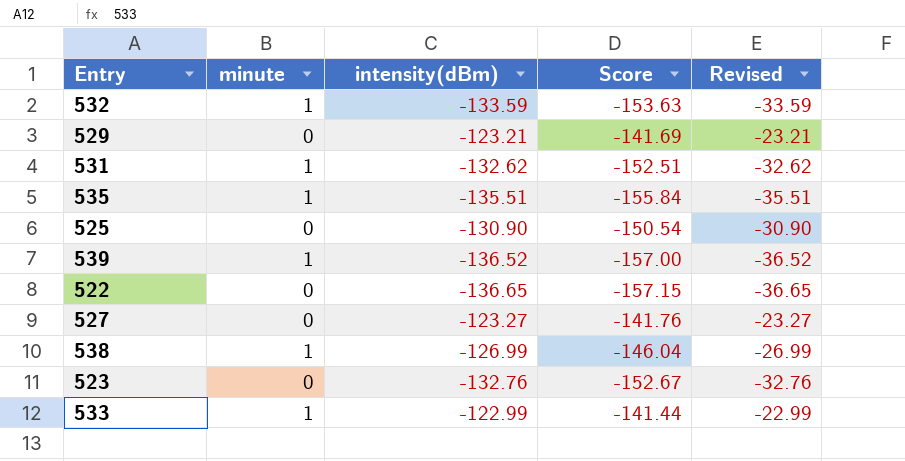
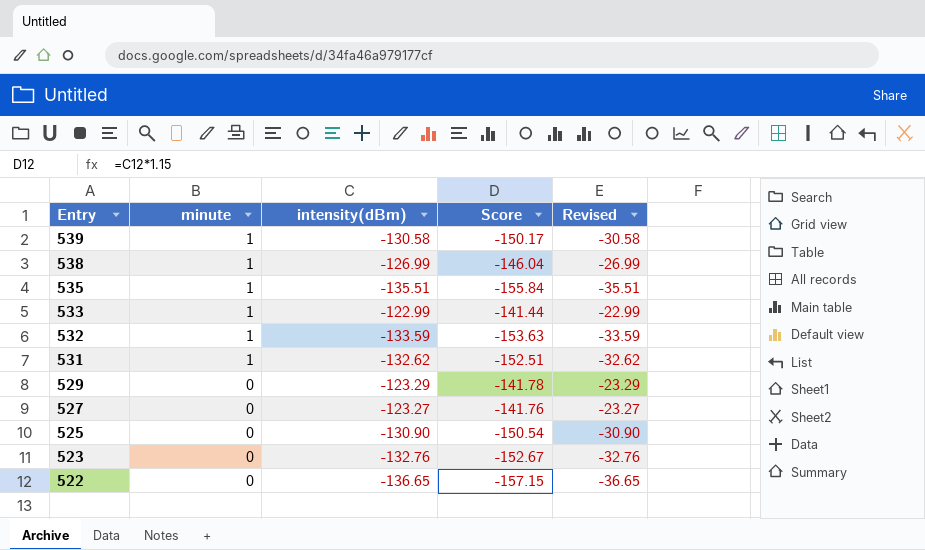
row order: none -> Entry descending
539 | intensity(dBm): -136.52 -> -130.58
539 | Score: -157.00 -> -150.17
539 | Revised: -36.52 -> -30.58
529 | intensity(dBm): -123.21 -> -123.29
529 | Score: -141.69 -> -141.78
529 | Revised: -23.21 -> -23.29

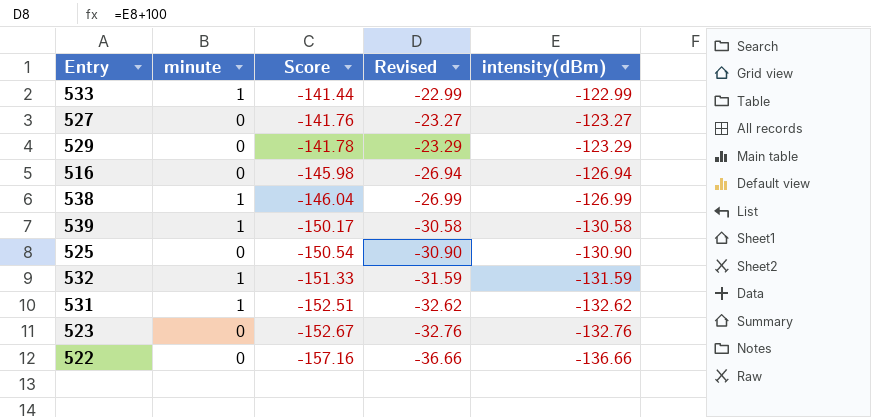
row order: Entry descending -> Score descending
column intensity(dBm) | position: 3 -> 5
row 535: 1 | -135.51 | -155.84 | -35.51 -> none
row 516: none -> 0 | -145.98 | -26.94 | -126.94
532 | Score: -153.63 -> -151.33
532 | Revised: -33.59 -> -31.59
532 | intensity(dBm): -133.59 -> -131.59
522 | Score: -157.15 -> -157.16
522 | Revised: -36.65 -> -36.66
522 | intensity(dBm): -136.65 -> -136.66

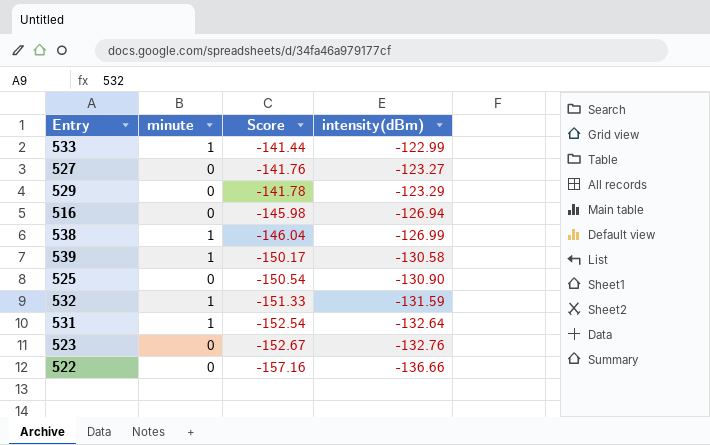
column Revised | formula: [intensity(dBm)] + 100 -> none
531 | Score: -152.51 -> -152.54
531 | intensity(dBm): -132.62 -> -132.64

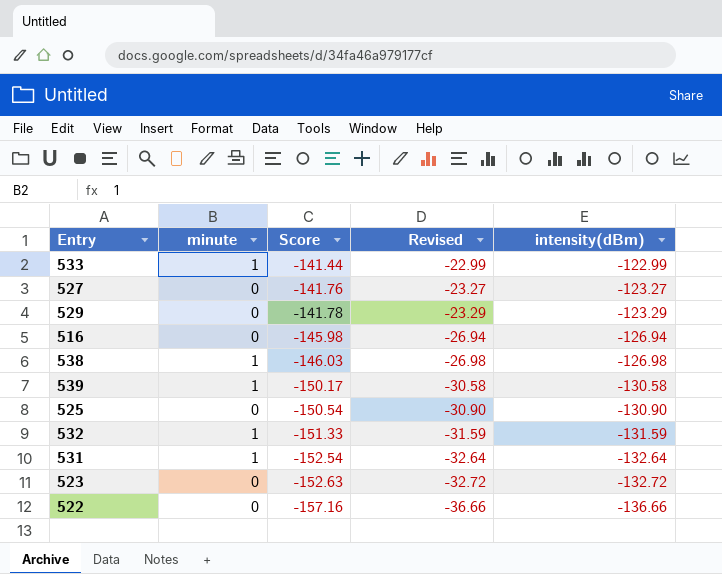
column Revised | formula: none -> [intensity(dBm)] + 100
538 | Score: -146.04 -> -146.03
538 | intensity(dBm): -126.99 -> -126.98
523 | Score: -152.67 -> -152.63
523 | intensity(dBm): -132.76 -> -132.72

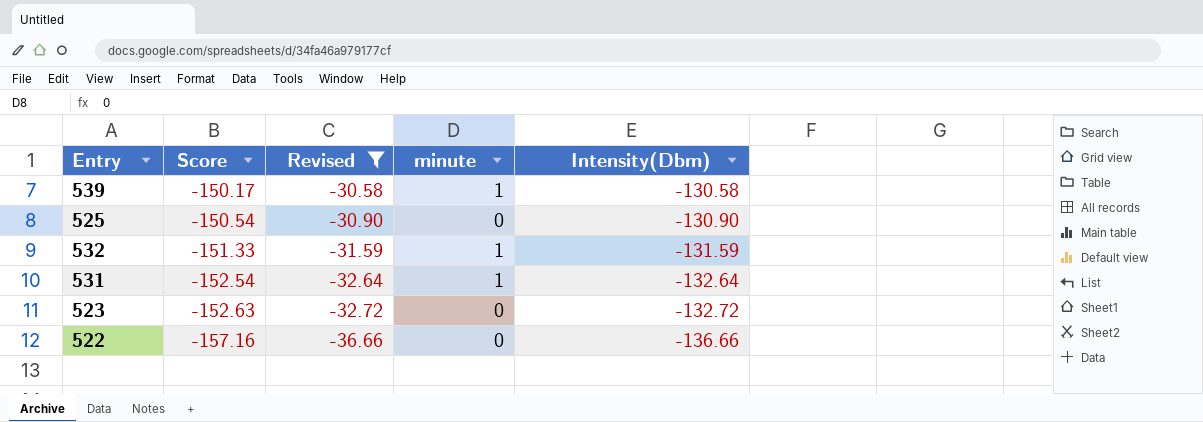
filter: none -> Revised <= -30.58
column minute | position: 2 -> 4
column name: intensity(dBm) -> Intensity(Dbm)

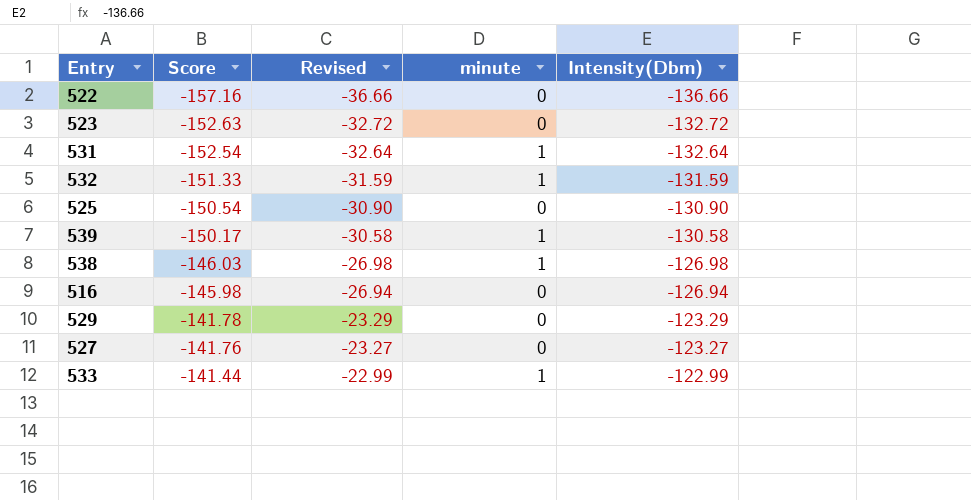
filter: Revised <= -30.58 -> none
row order: Score descending -> Score ascending

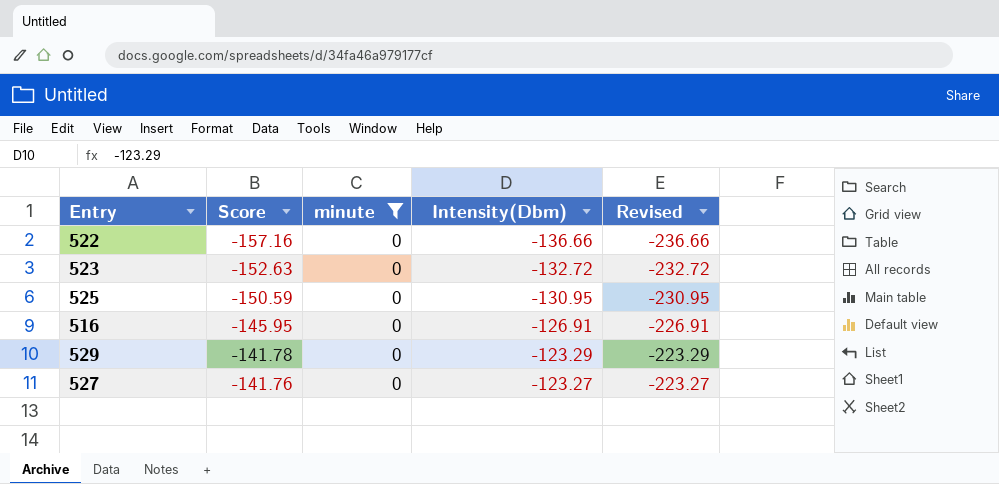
filter: none -> minute = 0
column Revised | formula: [Intensity(Dbm)] + 100 -> [Intensity(Dbm)] - 100
column Revised | position: 3 -> 5
525 | Score: -150.54 -> -150.59
525 | Intensity(Dbm): -130.90 -> -130.95
516 | Score: -145.98 -> -145.95
516 | Intensity(Dbm): -126.94 -> -126.91

